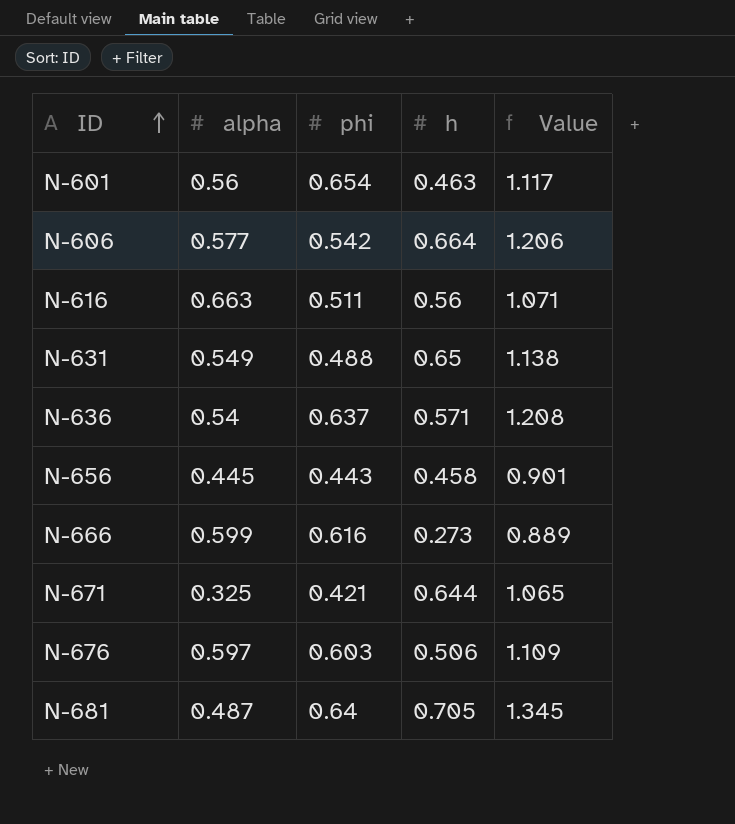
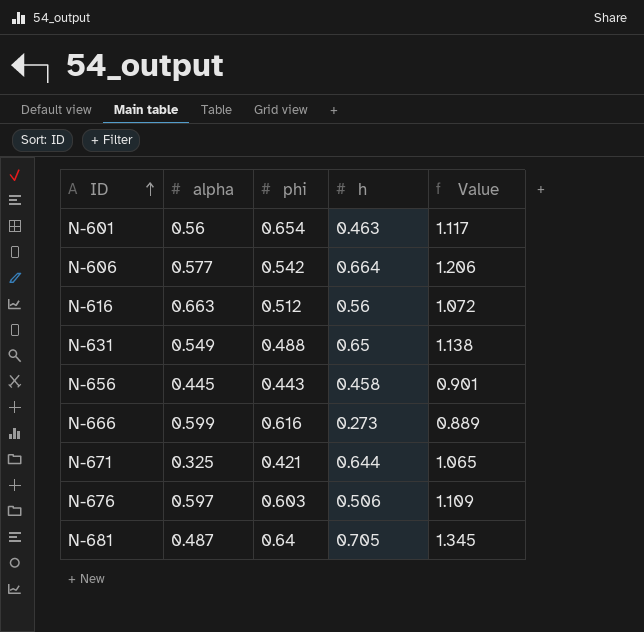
row N-636: 0.54 | 0.637 | 0.571 | 1.208 -> none
N-616 | phi: 0.511 -> 0.512
N-616 | Value: 1.071 -> 1.072

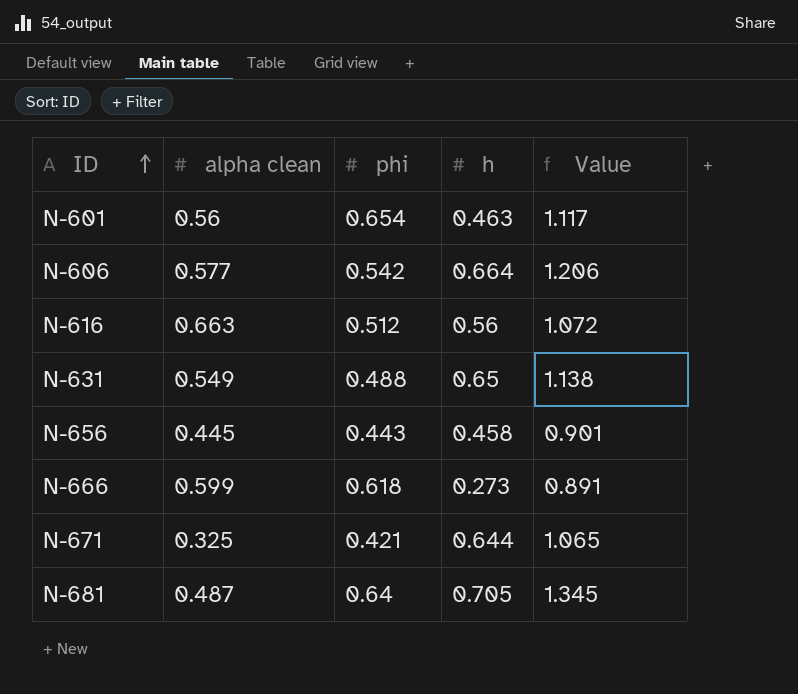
column name: alpha -> alpha clean
row N-676: 0.597 | 0.603 | 0.506 | 1.109 -> none
N-666 | phi: 0.616 -> 0.618
N-666 | Value: 0.889 -> 0.891

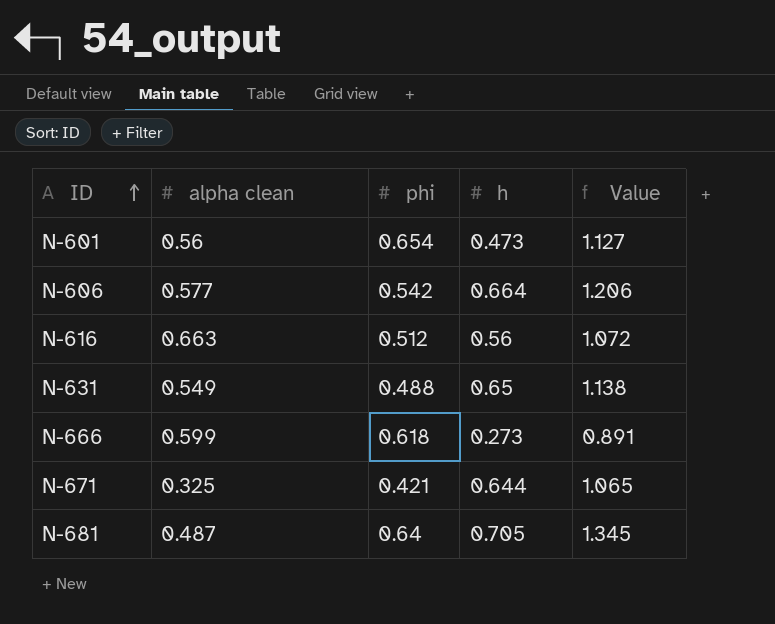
row N-656: 0.445 | 0.443 | 0.458 | 0.901 -> none
N-601 | h: 0.463 -> 0.473
N-601 | Value: 1.117 -> 1.127

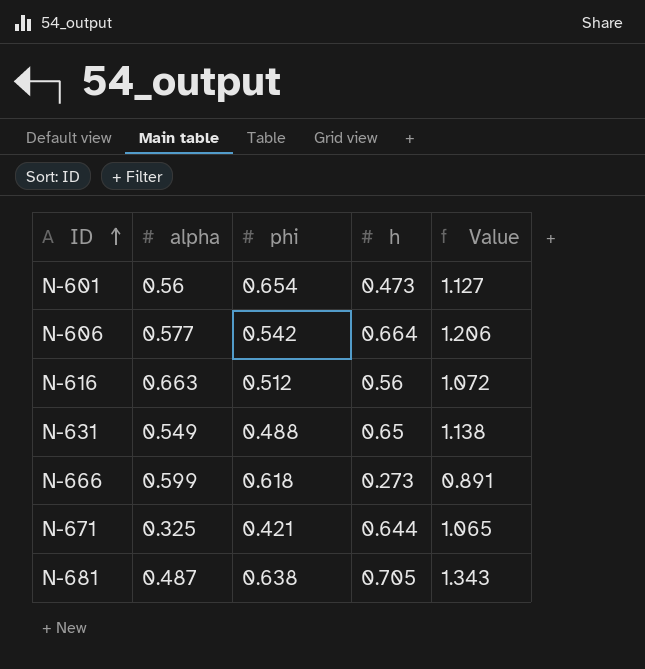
column name: alpha clean -> alpha
N-681 | phi: 0.64 -> 0.638
N-681 | Value: 1.345 -> 1.343

